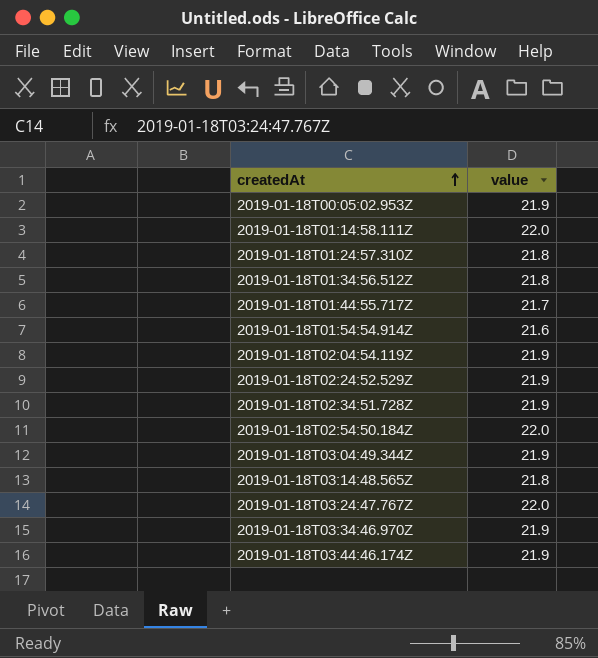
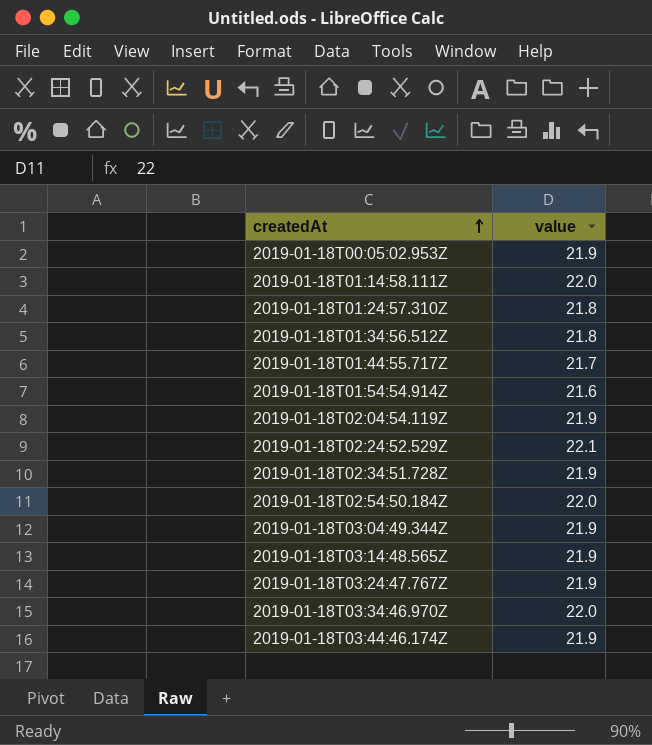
2019-01-18T02:24:52.529Z | value: 21.9 -> 22.1
2019-01-18T03:14:48.565Z | value: 21.8 -> 21.9
2019-01-18T03:24:47.767Z | value: 22.0 -> 21.9
2019-01-18T03:34:46.970Z | value: 21.9 -> 22.0

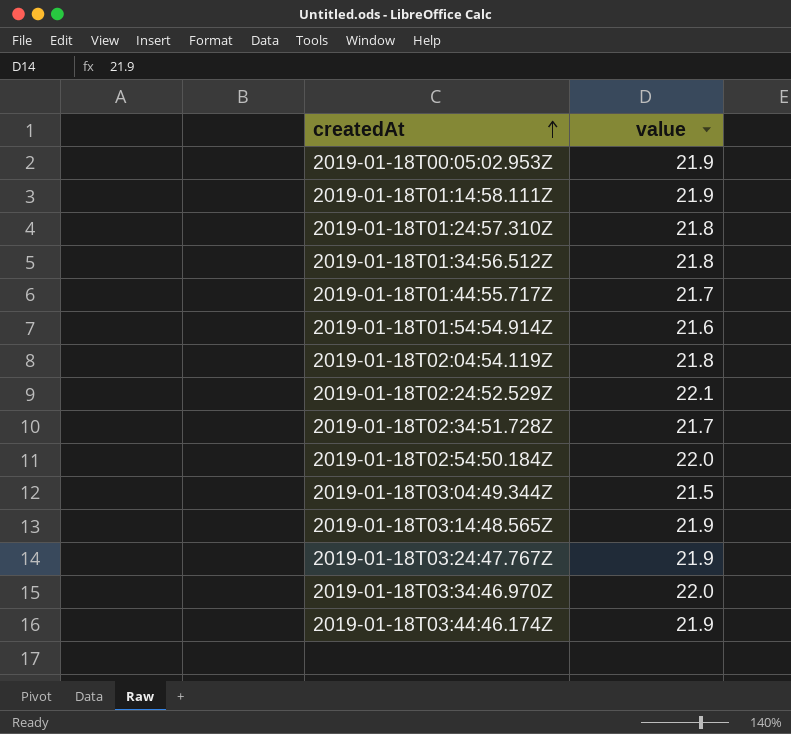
2019-01-18T01:14:58.111Z | value: 22.0 -> 21.9
2019-01-18T02:04:54.119Z | value: 21.9 -> 21.8
2019-01-18T02:34:51.728Z | value: 21.9 -> 21.7
2019-01-18T03:04:49.344Z | value: 21.9 -> 21.5

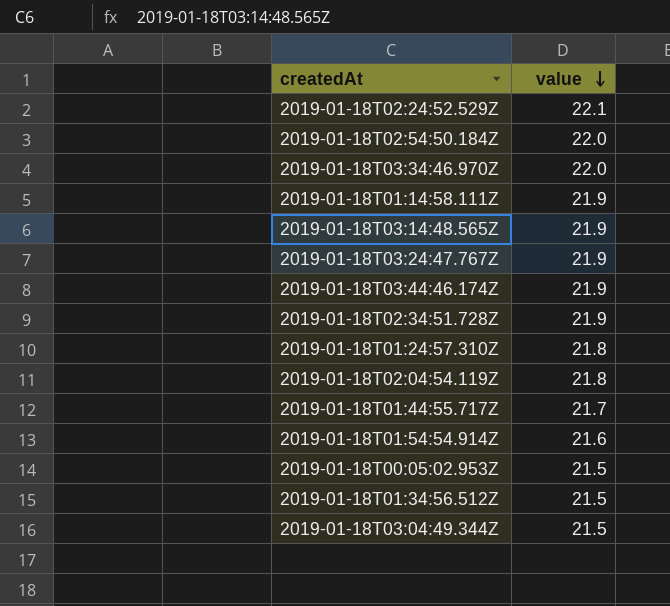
row order: createdAt ascending -> value descending
2019-01-18T02:34:51.728Z | value: 21.7 -> 21.9
2019-01-18T00:05:02.953Z | value: 21.9 -> 21.5
2019-01-18T01:34:56.512Z | value: 21.8 -> 21.5

